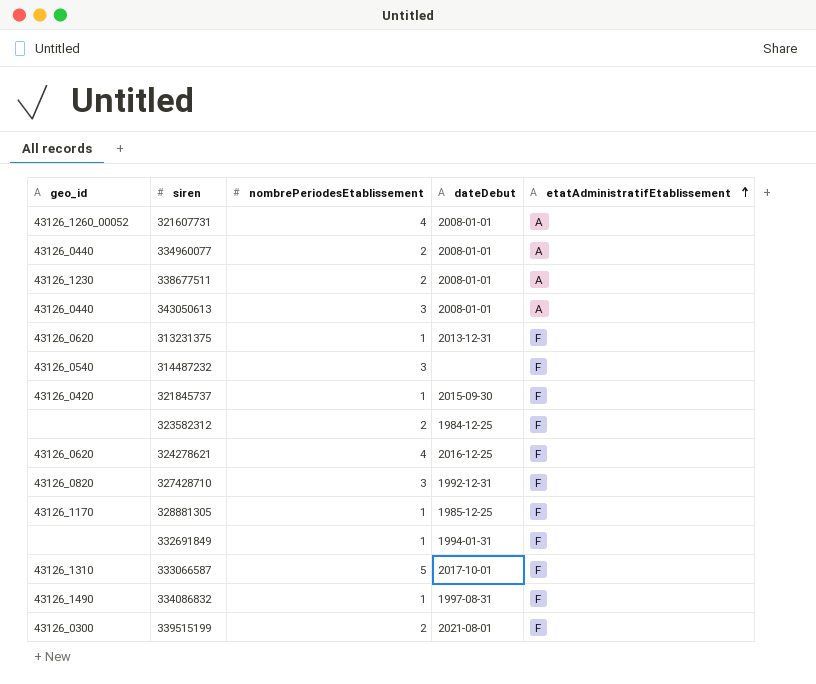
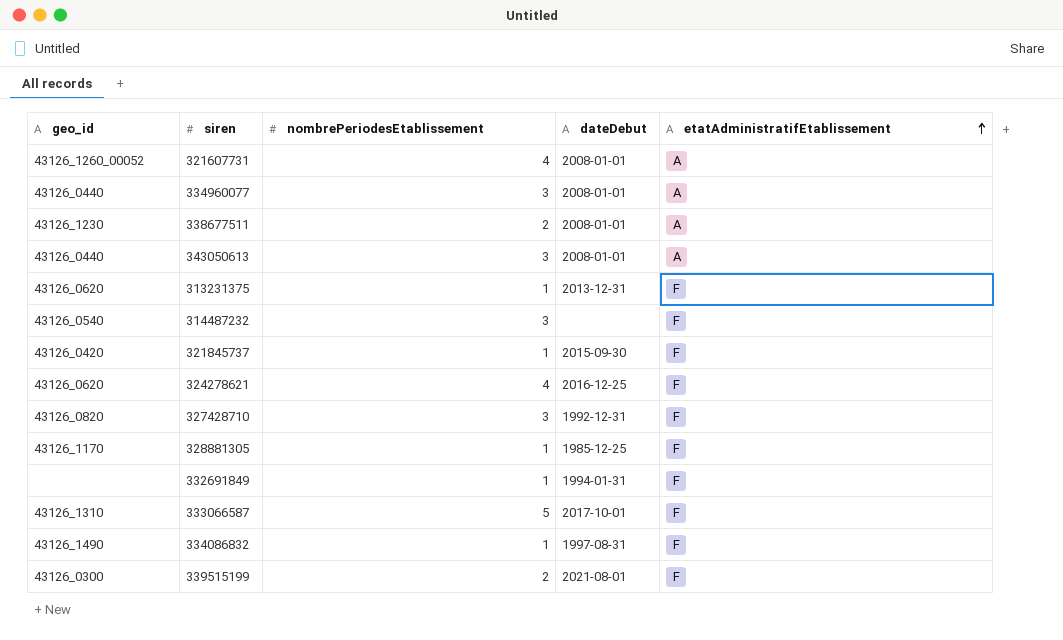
row 323582312: none | 2 | 1984-12-25 | F -> none
334960077 | nombrePeriodesEtablissement: 2 -> 3

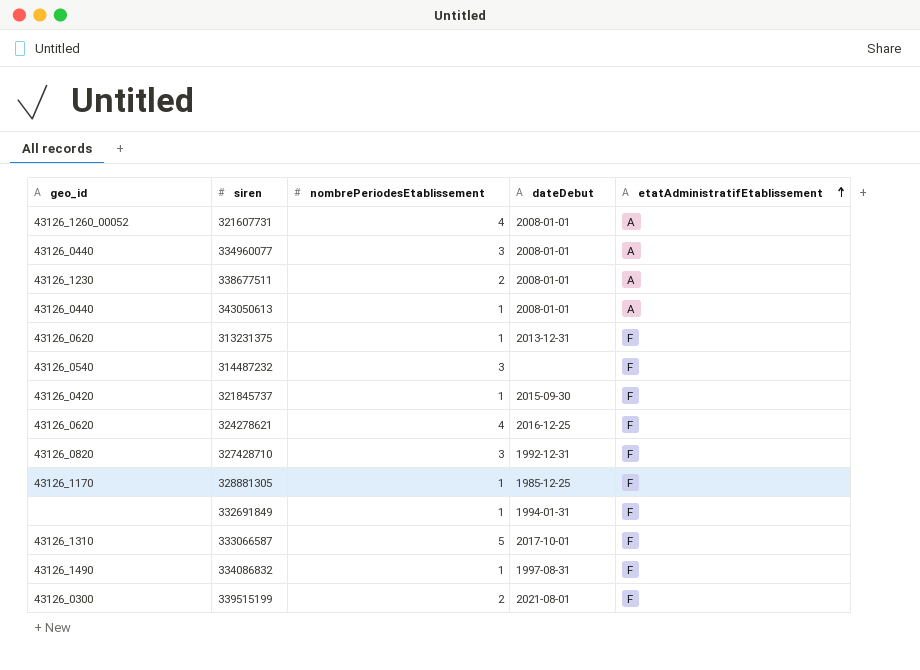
343050613 | nombrePeriodesEtablissement: 3 -> 1

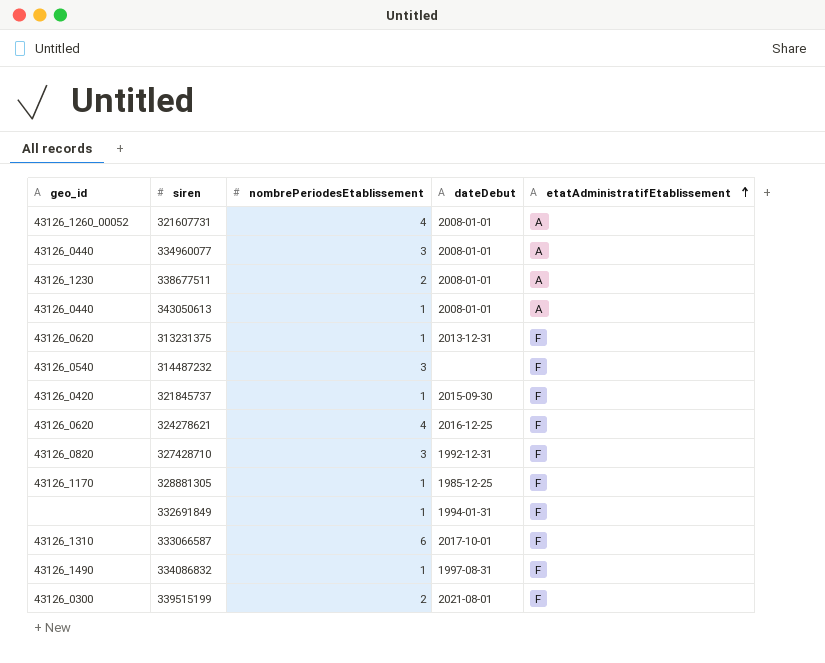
333066587 | nombrePeriodesEtablissement: 5 -> 6

